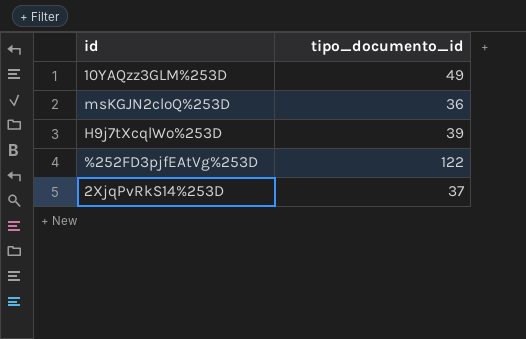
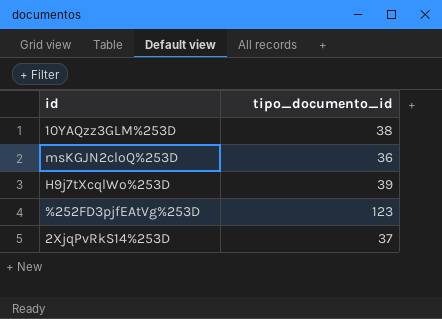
10YAQzz3GLM%253D | tipo_documento_id: 49 -> 38
%252FD3pjfEAtVg%253D | tipo_documento_id: 122 -> 123

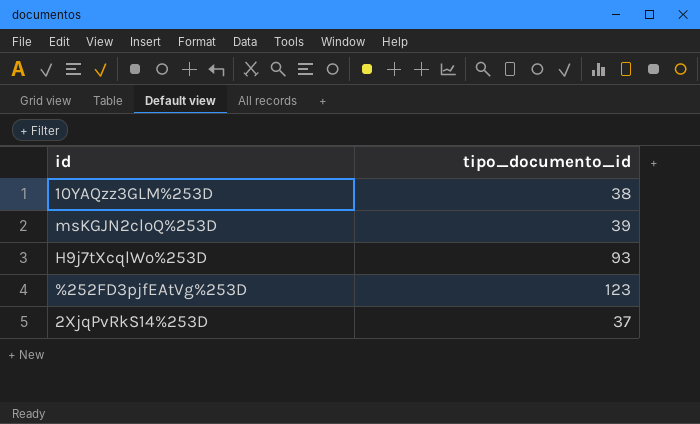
msKGJN2cloQ%253D | tipo_documento_id: 36 -> 39
H9j7tXcqlWo%253D | tipo_documento_id: 39 -> 93

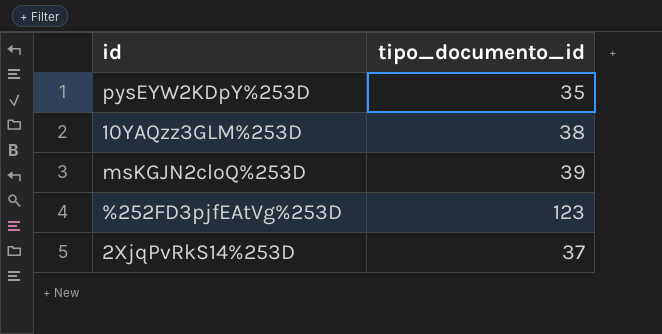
row H9j7tXcqlWo%253D: 93 -> none
row pysEYW2KDpY%253D: none -> 35

